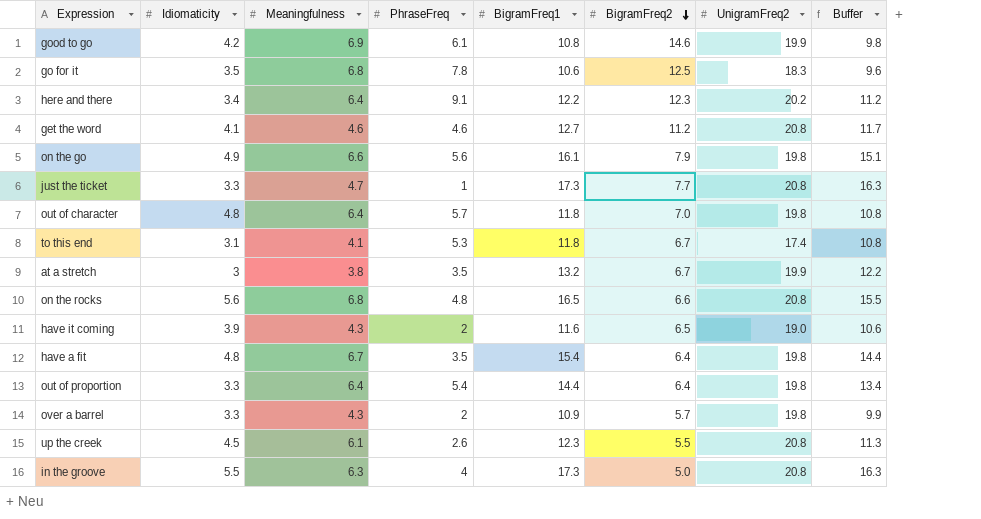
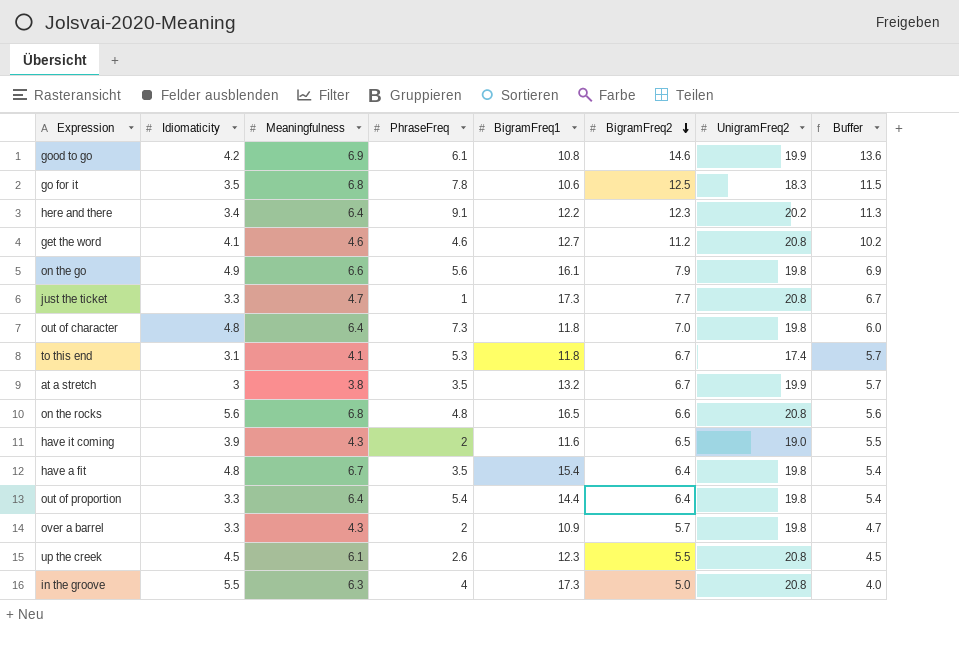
column Buffer | formula: [BigramFreq1] - 1 -> [BigramFreq2] - 1
out of character | PhraseFreq: 5.7 -> 7.3

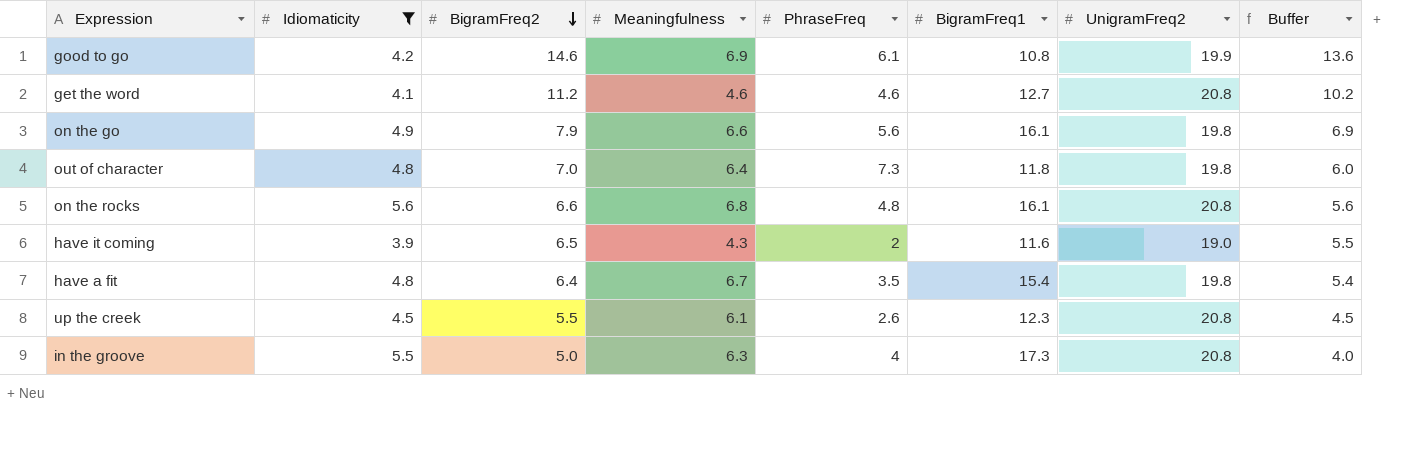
filter: none -> Idiomaticity >= 3.9
column BigramFreq2 | position: 6 -> 3
on the rocks | BigramFreq1: 16.5 -> 16.1

